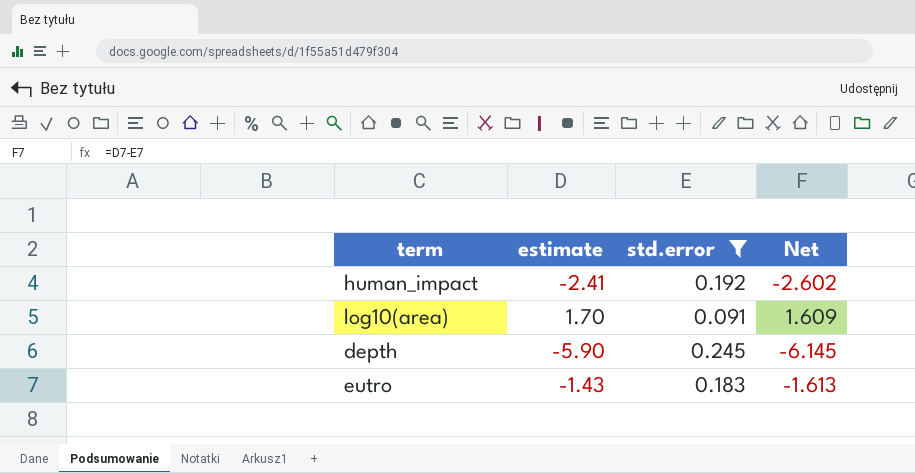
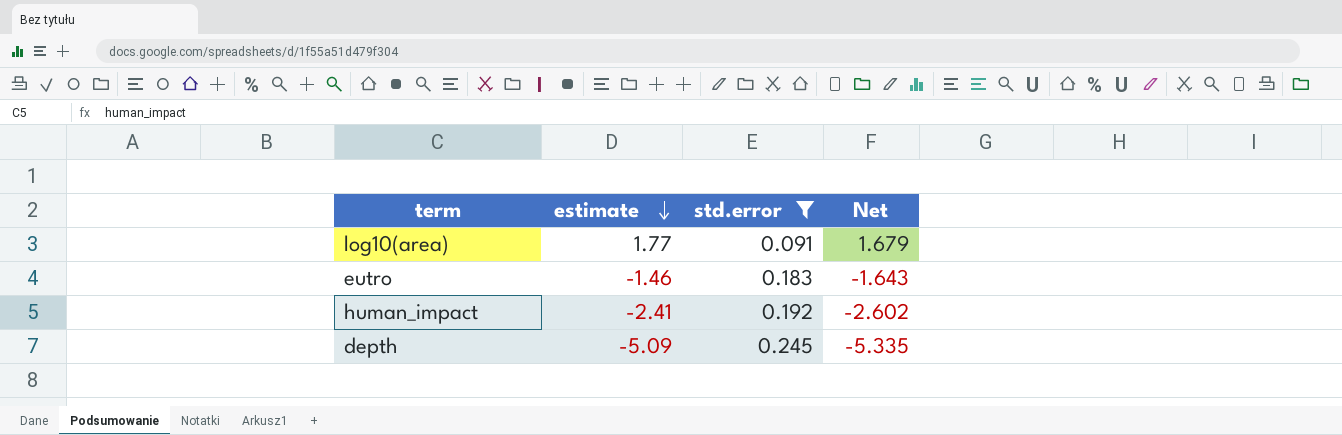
row order: none -> estimate descending
log10(area) | estimate: 1.70 -> 1.77
log10(area) | Net: 1.609 -> 1.679
eutro | estimate: -1.43 -> -1.46
eutro | Net: -1.613 -> -1.643
depth | estimate: -5.90 -> -5.09
depth | Net: -6.145 -> -5.335

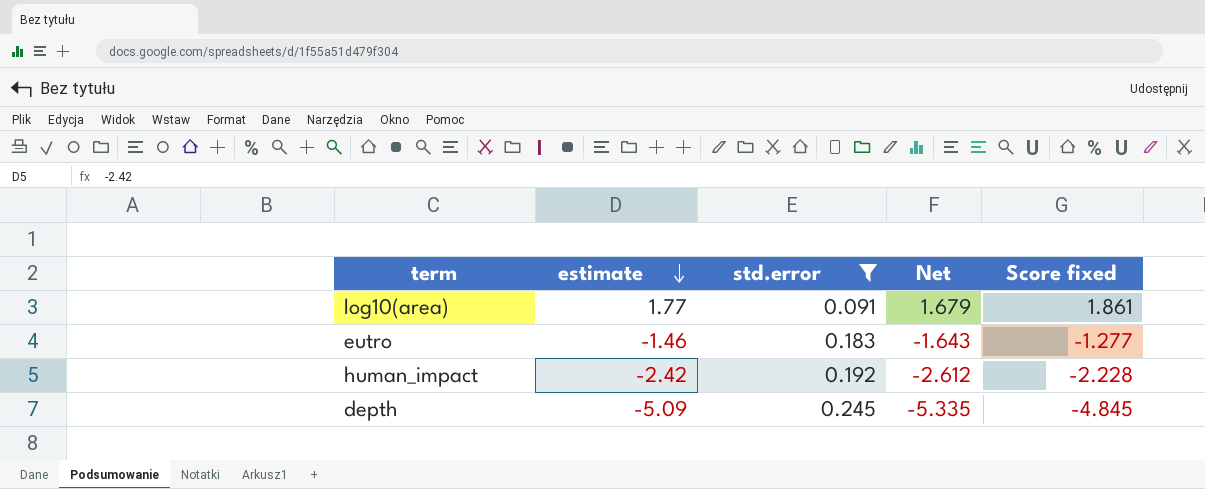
column Score fixed | formula: none -> [estimate] + [std.error]
human_impact | estimate: -2.41 -> -2.42
human_impact | Net: -2.602 -> -2.612

